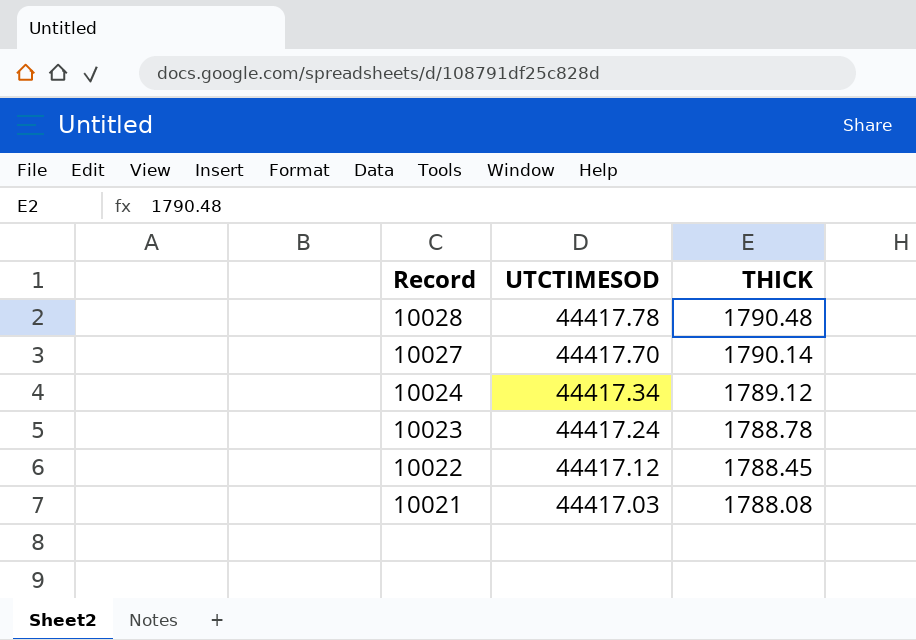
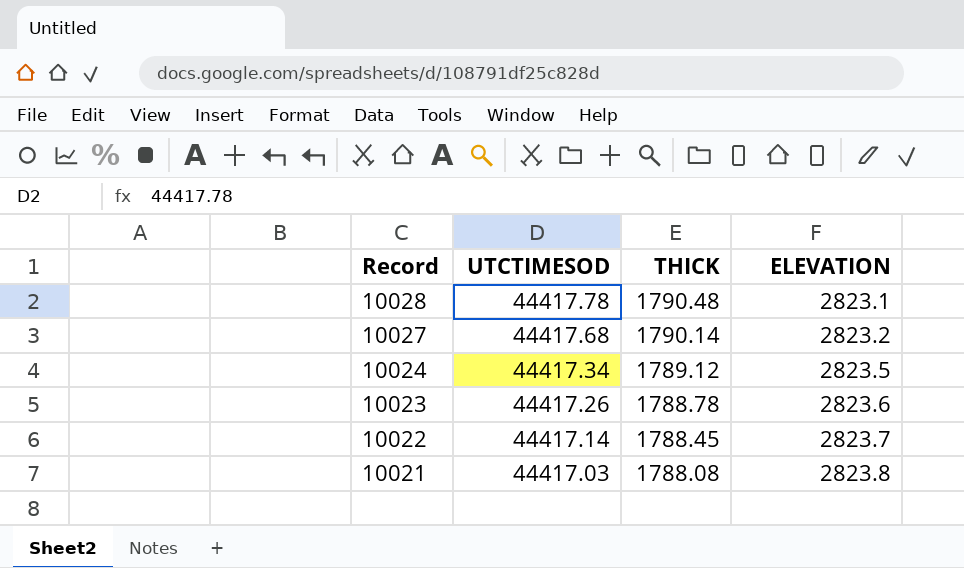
column ELEVATION | position: none -> 4
10027 | UTCTIMESOD: 44417.70 -> 44417.68
10023 | UTCTIMESOD: 44417.24 -> 44417.26
10022 | UTCTIMESOD: 44417.12 -> 44417.14

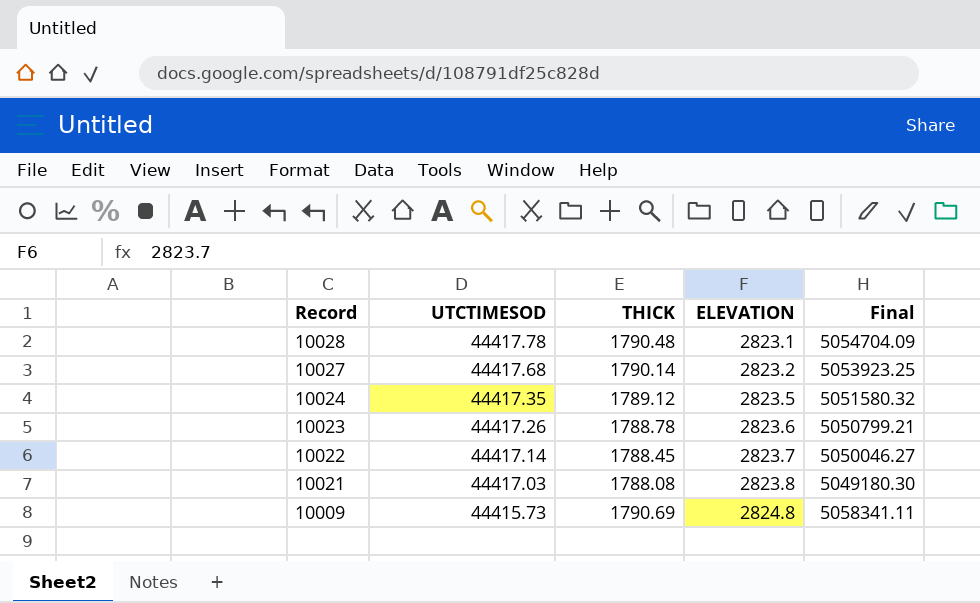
column Final | formula: none -> [THICK] * [ELEVATION]
10024 | UTCTIMESOD: 44417.34 -> 44417.35
row 10009: none -> 44415.73 | 1790.69 | 2824.8 | 5058341.11

